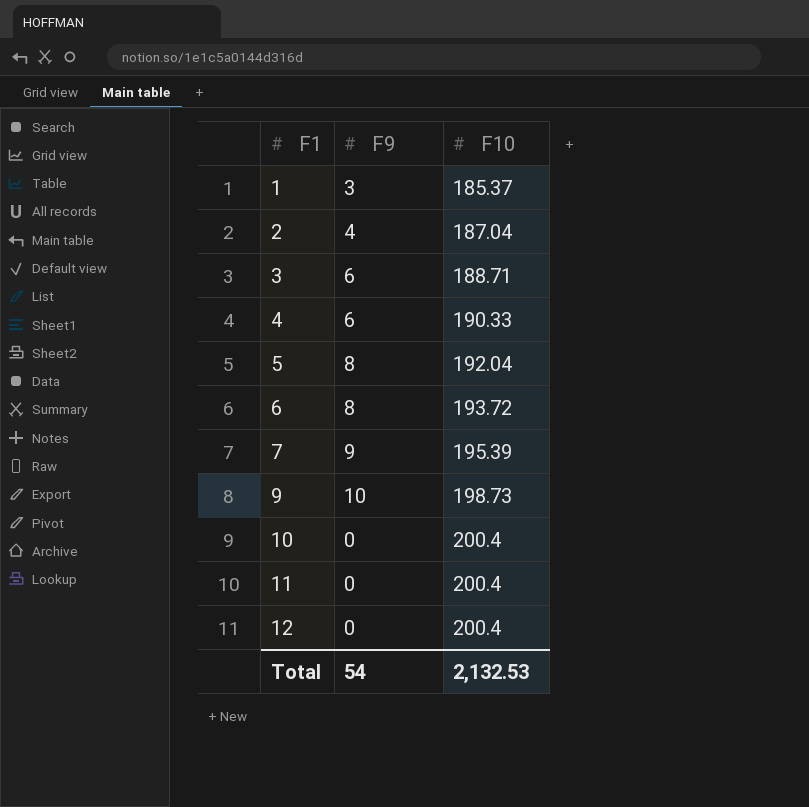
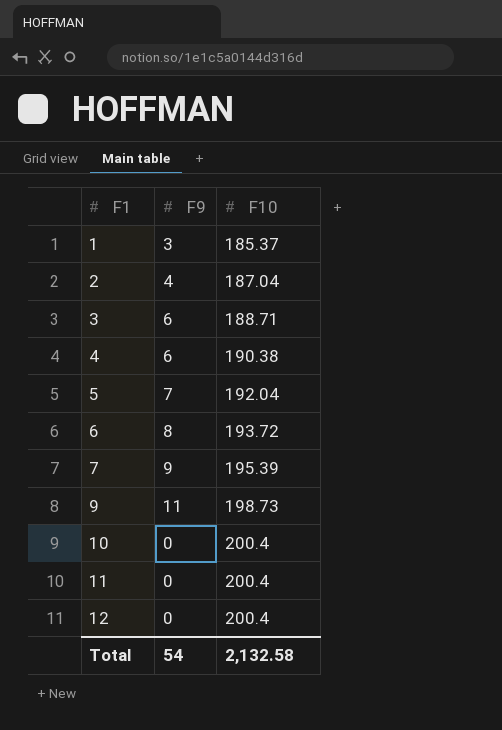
4 | F10: 190.33 -> 190.38
5 | F9: 8 -> 7
9 | F9: 10 -> 11
Total | F10: 2,132.53 -> 2,132.58

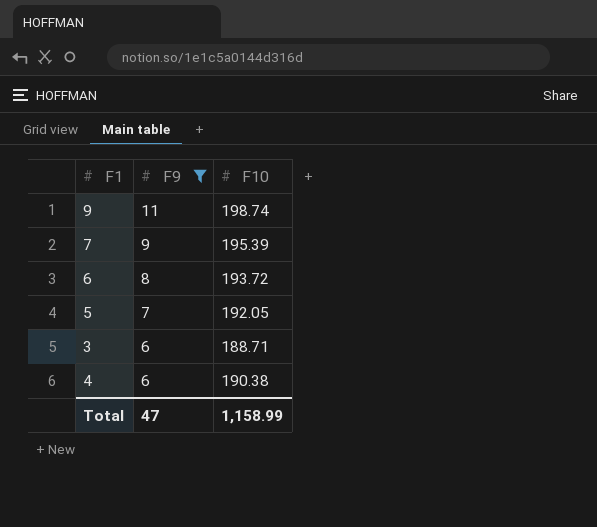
filter: none -> F9 >= 6
row order: F1 ascending -> F9 descending
9 | F10: 198.73 -> 198.74
5 | F10: 192.04 -> 192.05
Total | F9: 54 -> 47
Total | F10: 2,132.58 -> 1,158.99

